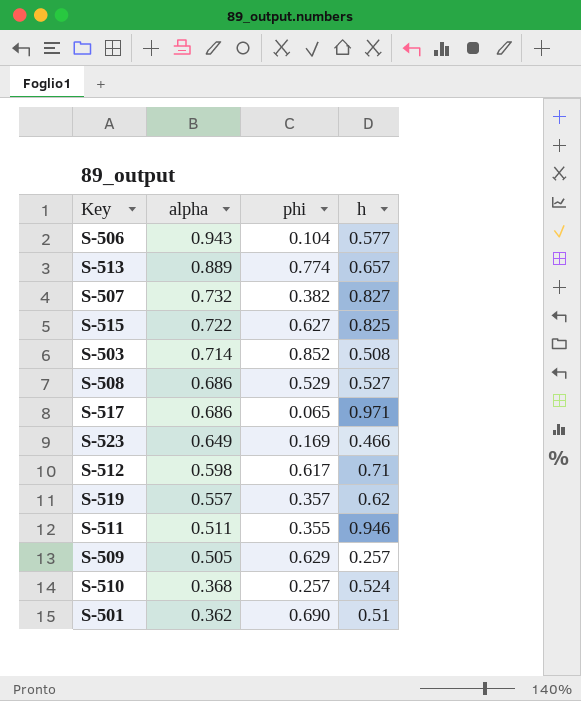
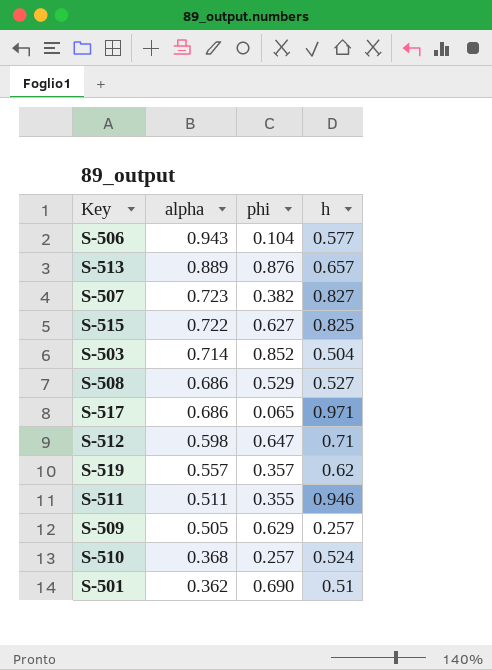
row S-523: 0.649 | 0.169 | 0.466 -> none
S-513 | phi: 0.774 -> 0.876
S-507 | alpha: 0.732 -> 0.723
S-503 | h: 0.508 -> 0.504
S-512 | phi: 0.617 -> 0.647

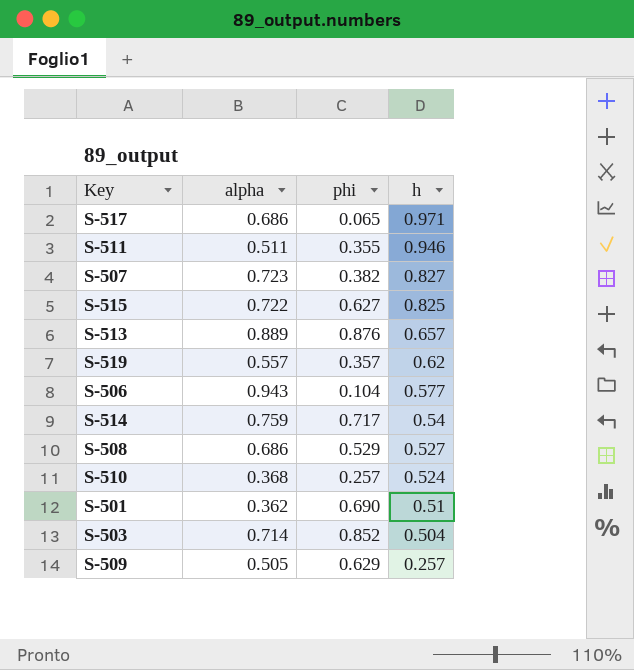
row order: alpha descending -> h descending
row S-512: 0.598 | 0.647 | 0.71 -> none
row S-514: none -> 0.759 | 0.717 | 0.54

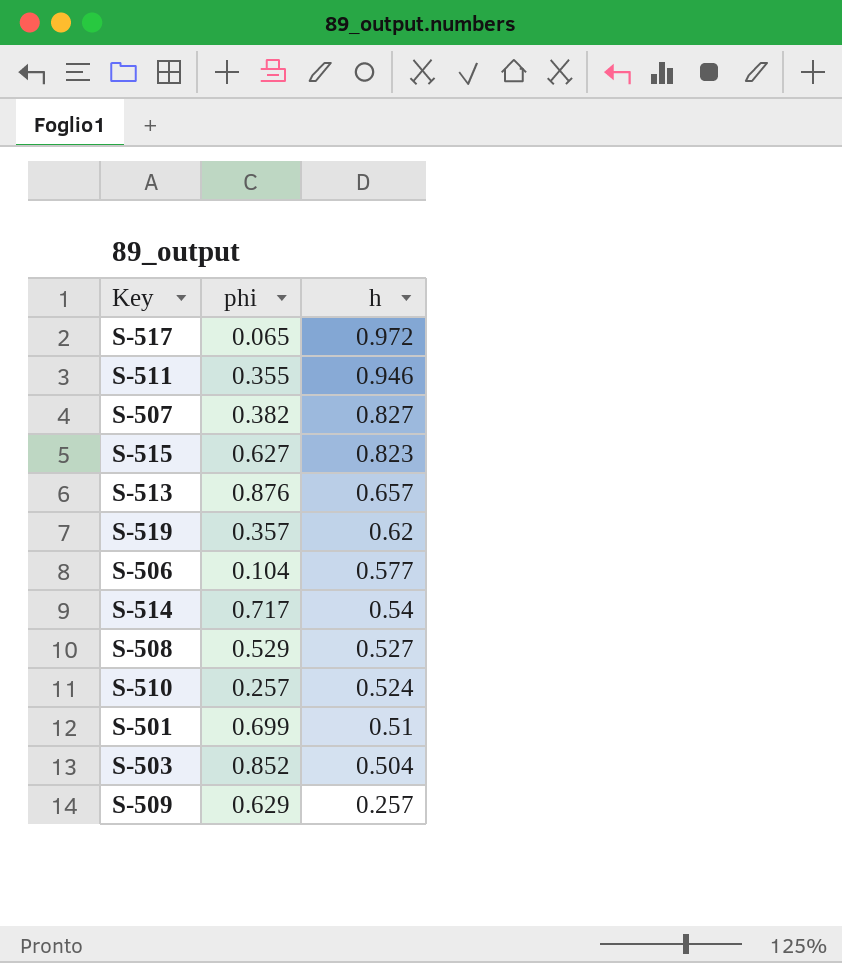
column alpha | position: 2 -> none
S-517 | h: 0.971 -> 0.972
S-515 | h: 0.825 -> 0.823
S-501 | phi: 0.690 -> 0.699

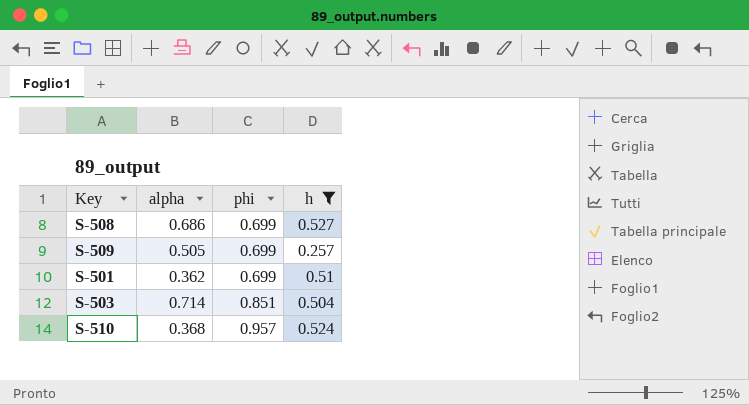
filter: none -> h <= 0.527
row order: h descending -> phi ascending
column alpha | position: none -> 2
S-508 | phi: 0.529 -> 0.699
S-509 | phi: 0.629 -> 0.699
S-503 | phi: 0.852 -> 0.851
S-510 | phi: 0.257 -> 0.957

